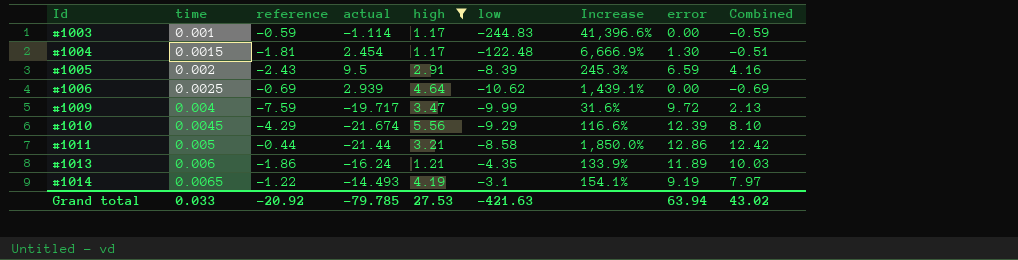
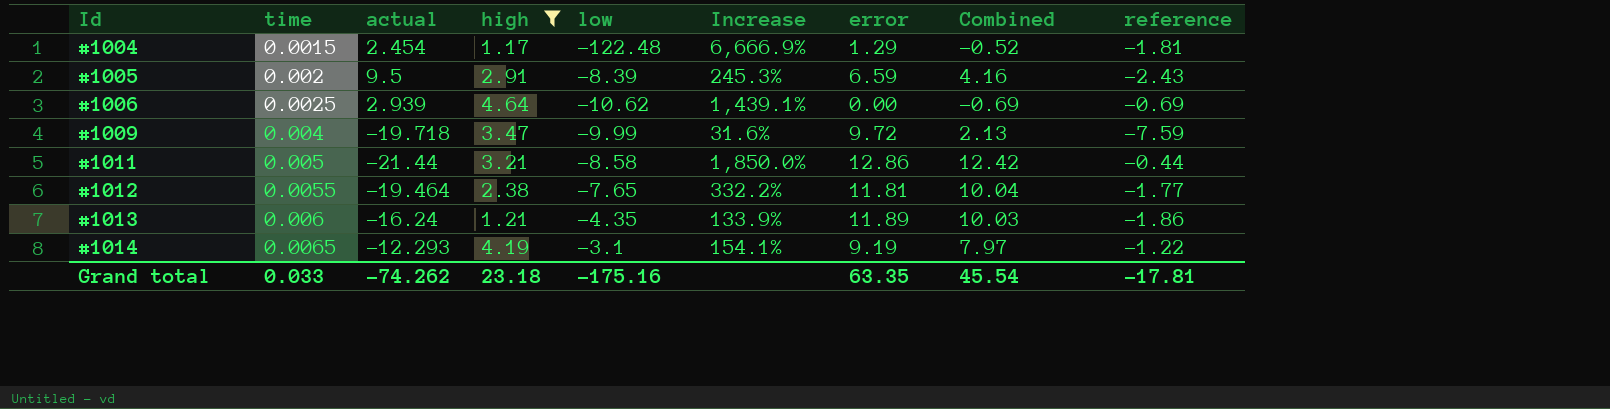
column reference | position: 3 -> 9
row #1003: 0.001 | -0.59 | -1.114 | 1.17 | -244.83 | 41,396.6% | 0.00 | -0.59 -> none
row #1010: 0.0045 | -4.29 | -21.674 | 5.56 | -9.29 | 116.6% | 12.39 | 8.10 -> none
#1004 | error: 1.30 -> 1.29
#1004 | Combined: -0.51 -> -0.52
#1009 | actual: -19.717 -> -19.718
row #1012: none -> 0.0055 | -19.464 | 2.38 | -7.65 | 332.2% | 11.81 | 10.04 | -1.77
#1014 | actual: -14.493 -> -12.293
Grand total | actual: -79.785 -> -74.262
Grand total | high: 27.53 -> 23.18
Grand total | low: -421.63 -> -175.16
Grand total | error: 63.94 -> 63.35
Grand total | Combined: 43.02 -> 45.54
Grand total | reference: -20.92 -> -17.81

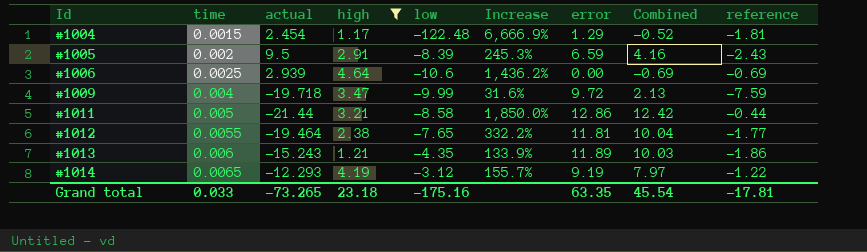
#1006 | low: -10.62 -> -10.6
#1006 | Increase: 1,439.1% -> 1,436.2%
#1013 | actual: -16.24 -> -15.243
#1014 | low: -3.1 -> -3.12
#1014 | Increase: 154.1% -> 155.7%
Grand total | actual: -74.262 -> -73.265

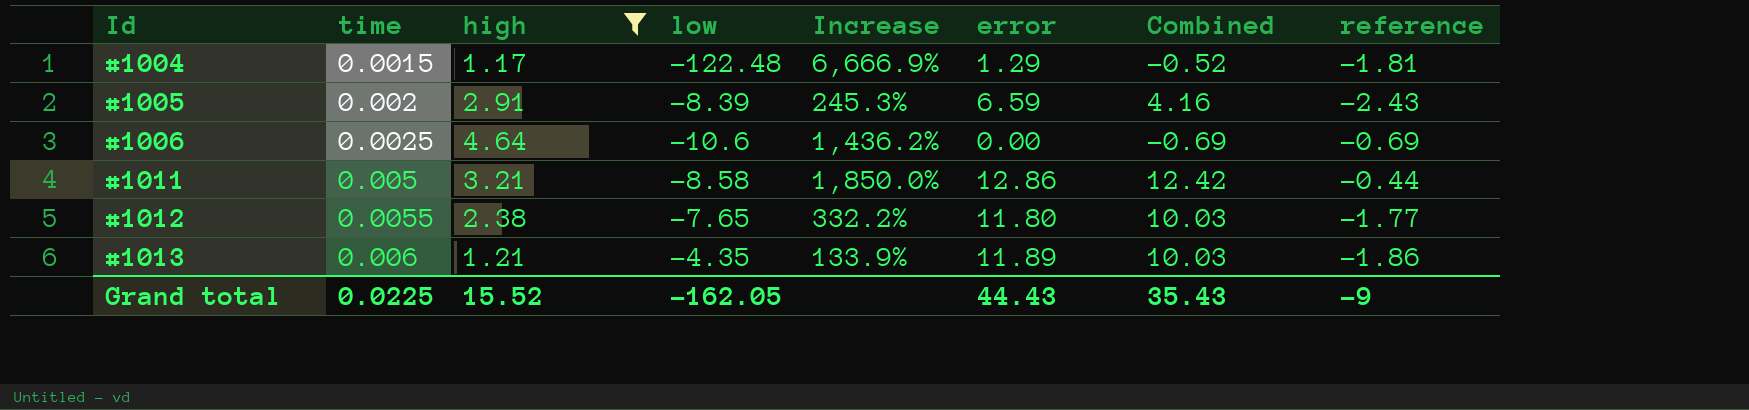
column actual | position: 3 -> none
row #1009: 0.004 | -19.718 | 3.47 | -9.99 | 31.6% | 9.72 | 2.13 | -7.59 -> none
row #1014: 0.0065 | -12.293 | 4.19 | -3.12 | 155.7% | 9.19 | 7.97 | -1.22 -> none
#1012 | error: 11.81 -> 11.80
#1012 | Combined: 10.04 -> 10.03
Grand total | time: 0.033 -> 0.0225
Grand total | high: 23.18 -> 15.52
Grand total | low: -175.16 -> -162.05
Grand total | error: 63.35 -> 44.43
Grand total | Combined: 45.54 -> 35.43
Grand total | reference: -17.81 -> -9

